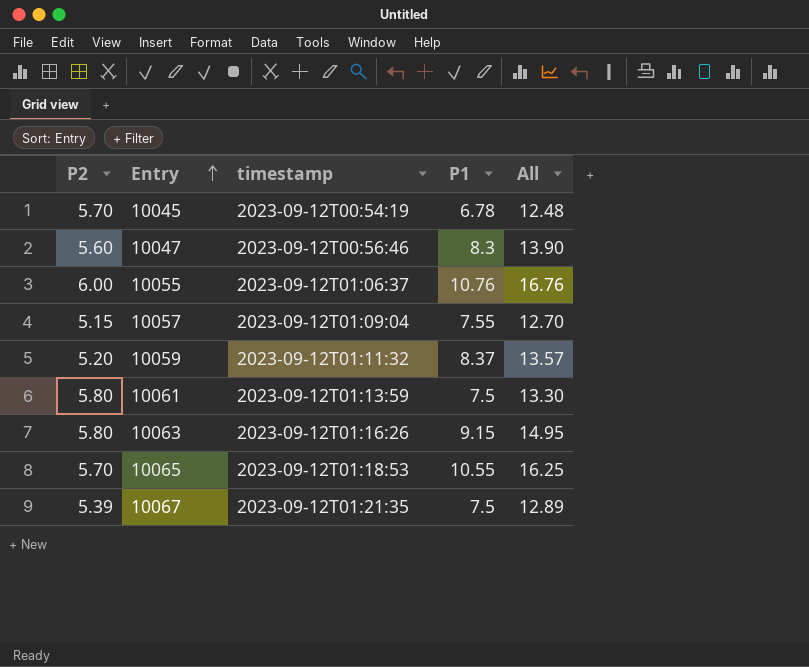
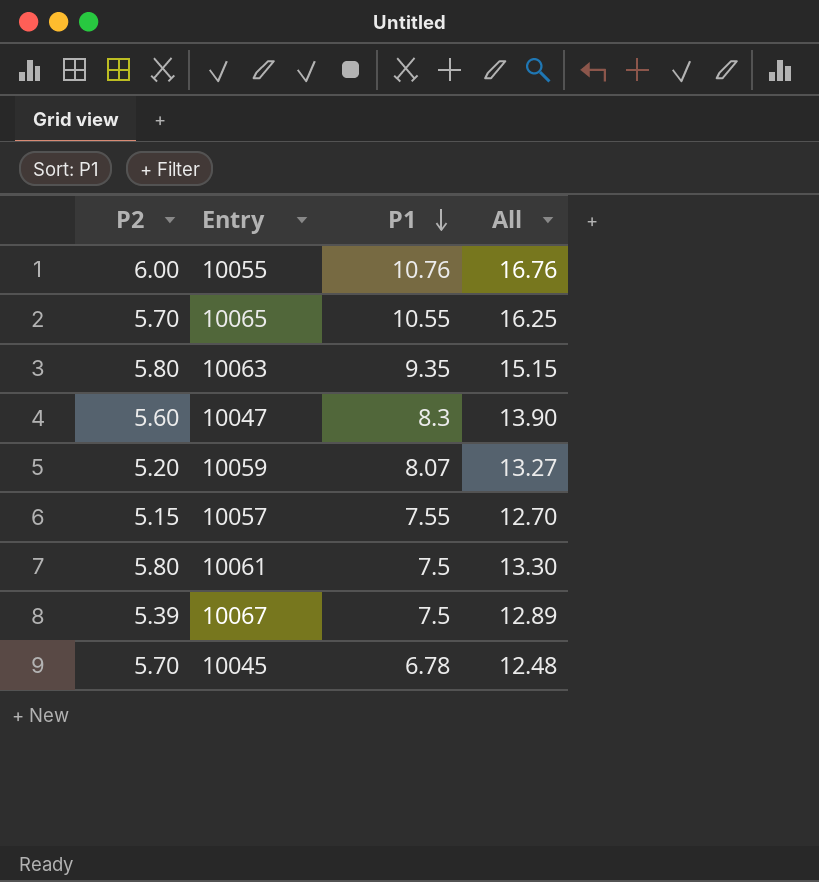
row order: Entry ascending -> P1 descending
column timestamp | position: 3 -> none
10063 | P1: 9.15 -> 9.35
10063 | All: 14.95 -> 15.15
10059 | P1: 8.37 -> 8.07
10059 | All: 13.57 -> 13.27

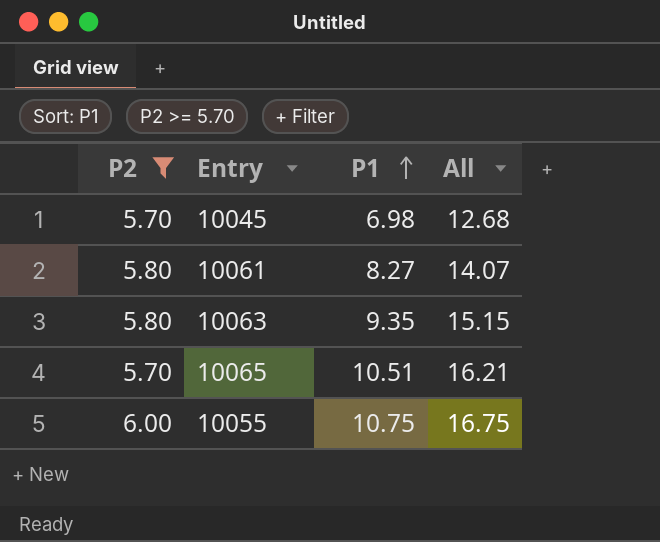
filter: none -> P2 >= 5.70
row order: P1 descending -> P1 ascending
10045 | P1: 6.78 -> 6.98
10045 | All: 12.48 -> 12.68
10061 | P1: 7.5 -> 8.27
10061 | All: 13.30 -> 14.07
10065 | P1: 10.55 -> 10.51
10065 | All: 16.25 -> 16.21
10055 | P1: 10.76 -> 10.75
10055 | All: 16.76 -> 16.75

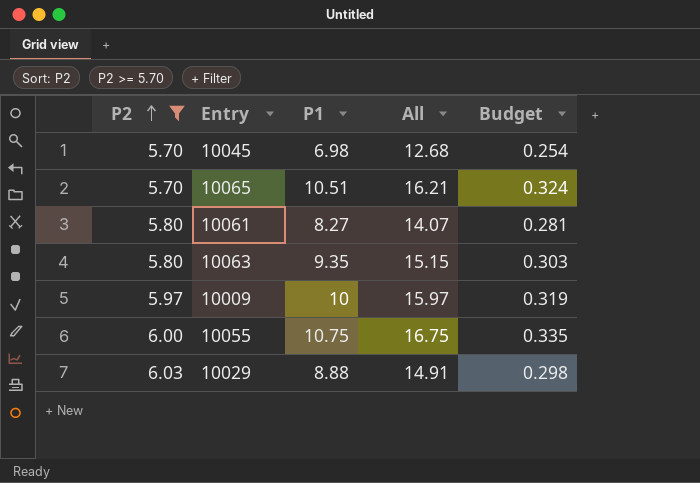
row order: P1 ascending -> P2 ascending
column Budget | formula: none -> [All] * 0.02
row 10009: none -> 5.97 | 10 | 15.97 | 0.319
row 10029: none -> 6.03 | 8.88 | 14.91 | 0.298

